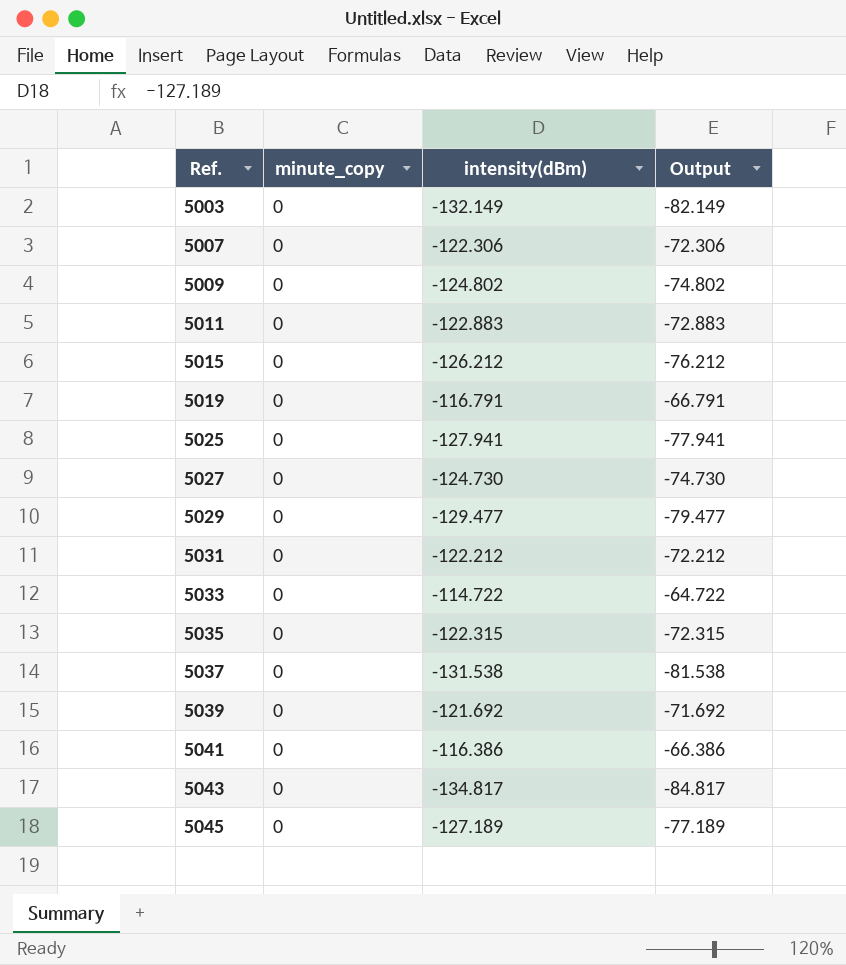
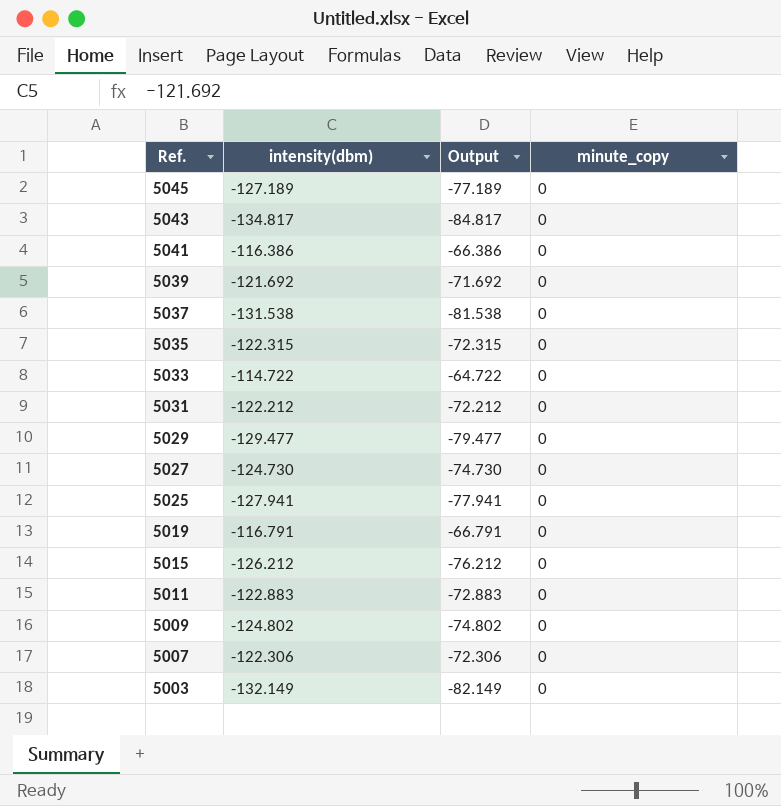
row order: Ref. ascending -> Ref. descending
column name: intensity(dBm) -> intensity(dbm)
column minute_copy | position: 2 -> 4

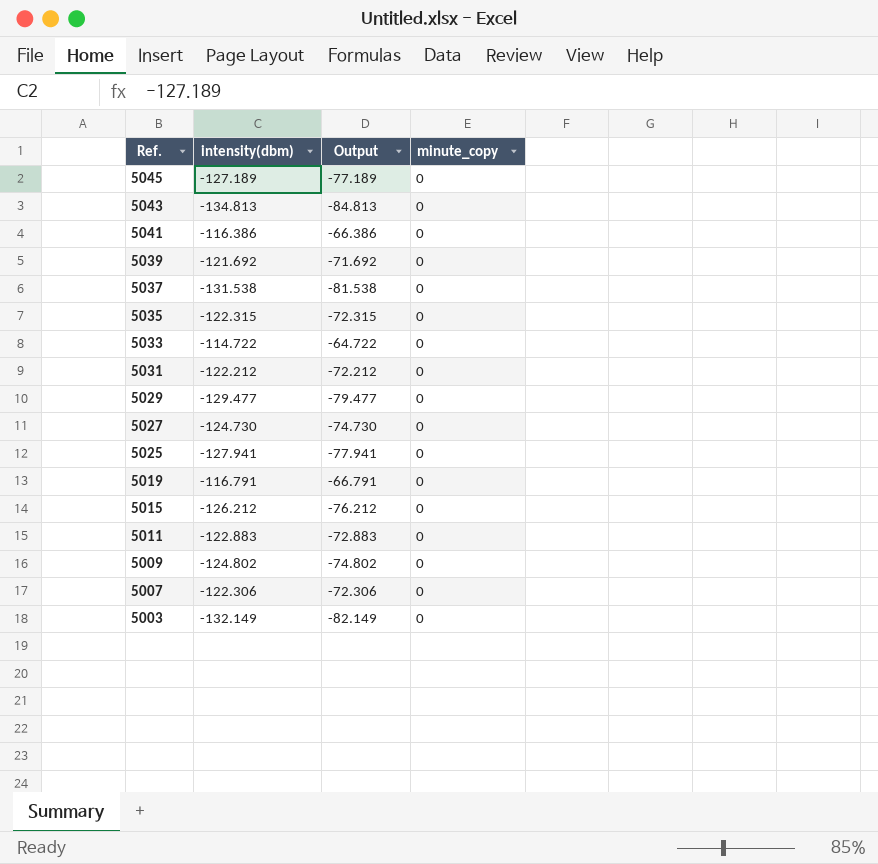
5043 | intensity(dbm): -134.817 -> -134.813
5043 | Output: -84.817 -> -84.813

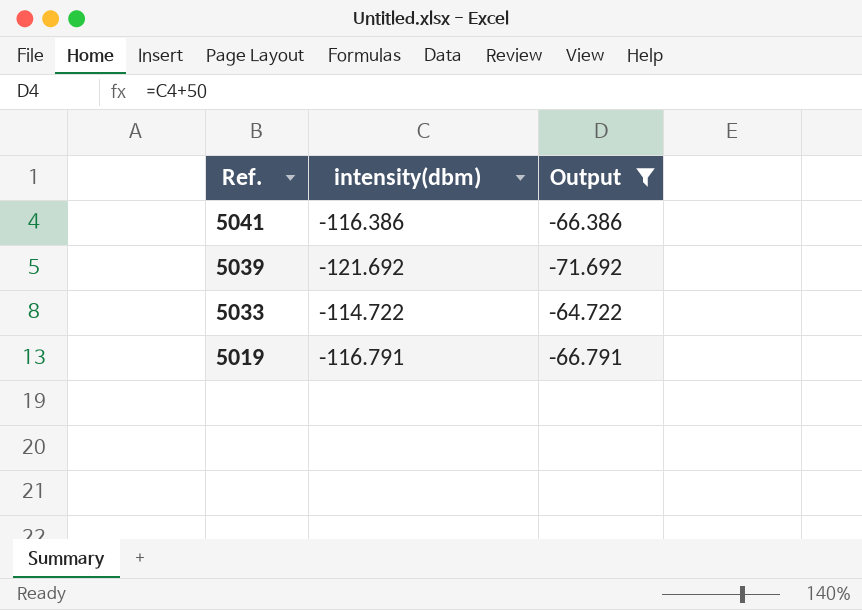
filter: none -> Output >= -71.692
column minute_copy | position: 4 -> none

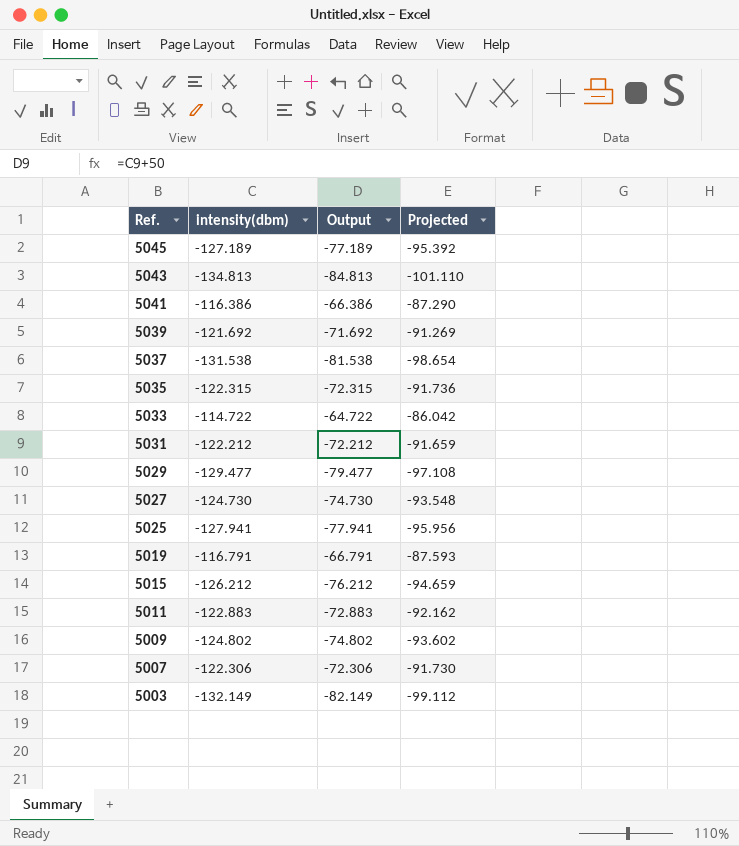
filter: Output >= -71.692 -> none
column Projected | formula: none -> [intensity(dbm)] * 0.75

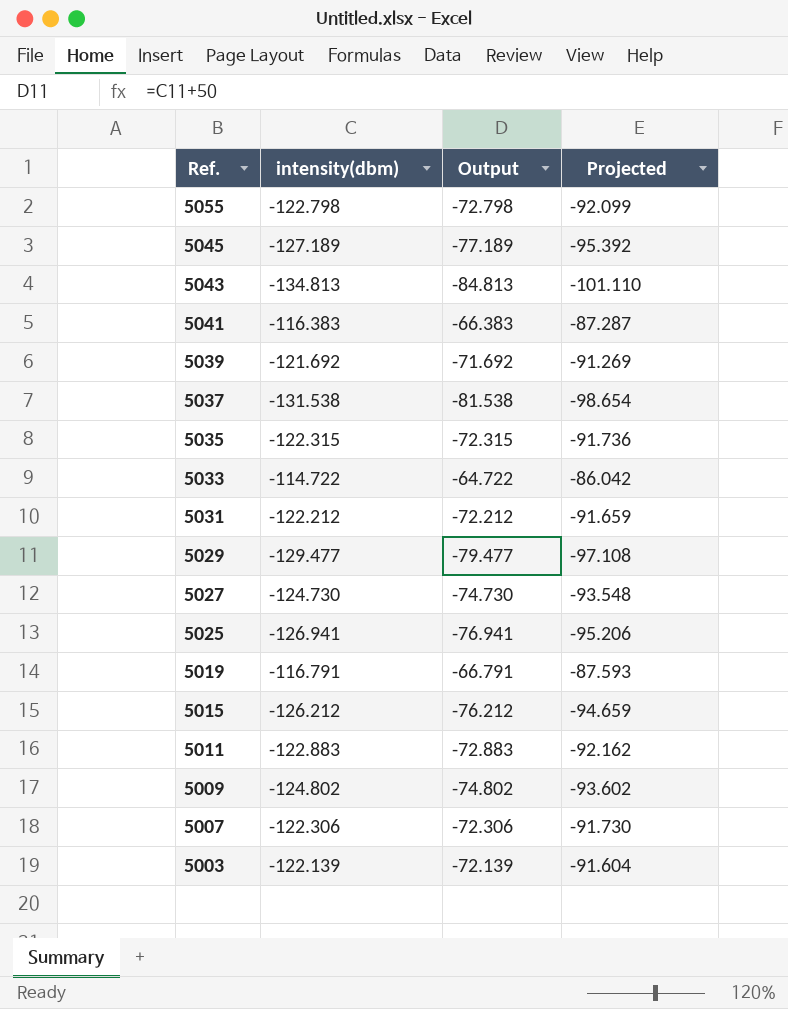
row 5055: none -> -122.798 | -72.798 | -92.099
5041 | intensity(dbm): -116.386 -> -116.383
5041 | Output: -66.386 -> -66.383
5041 | Projected: -87.290 -> -87.287
5025 | intensity(dbm): -127.941 -> -126.941
5025 | Output: -77.941 -> -76.941
5025 | Projected: -95.956 -> -95.206
5003 | intensity(dbm): -132.149 -> -122.139
5003 | Output: -82.149 -> -72.139
5003 | Projected: -99.112 -> -91.604

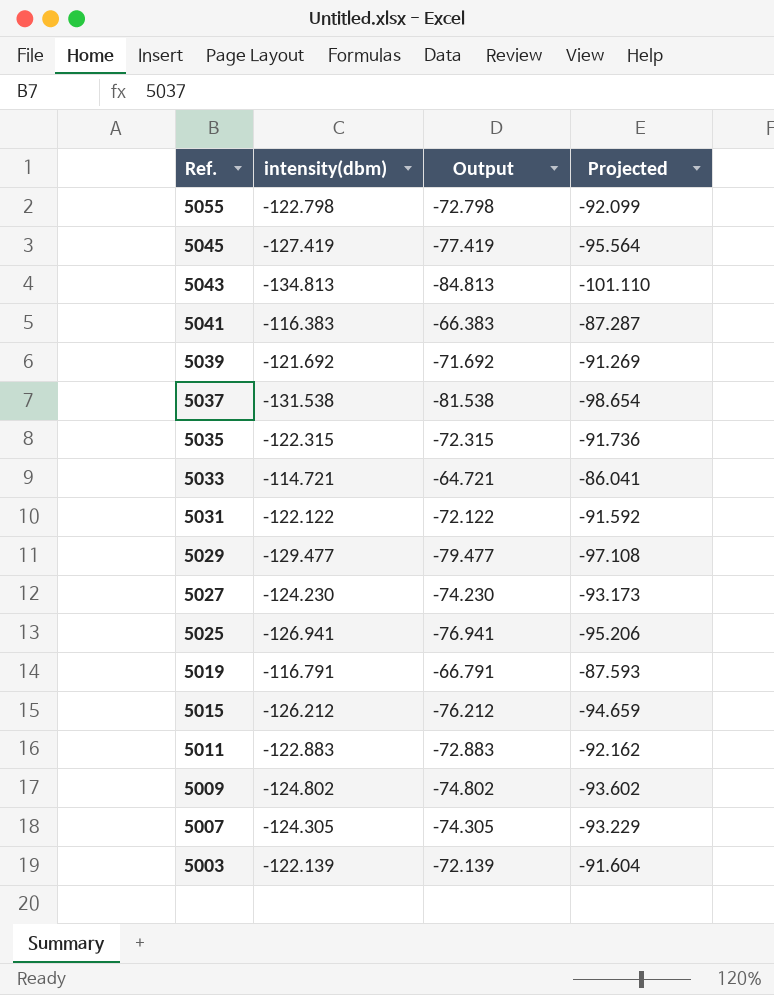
5045 | intensity(dbm): -127.189 -> -127.419
5045 | Output: -77.189 -> -77.419
5045 | Projected: -95.392 -> -95.564
5033 | intensity(dbm): -114.722 -> -114.721
5033 | Output: -64.722 -> -64.721
5033 | Projected: -86.042 -> -86.041
5031 | intensity(dbm): -122.212 -> -122.122
5031 | Output: -72.212 -> -72.122
5031 | Projected: -91.659 -> -91.592
5027 | intensity(dbm): -124.730 -> -124.230
5027 | Output: -74.730 -> -74.230
5027 | Projected: -93.548 -> -93.173
5007 | intensity(dbm): -122.306 -> -124.305
5007 | Output: -72.306 -> -74.305
5007 | Projected: -91.730 -> -93.229

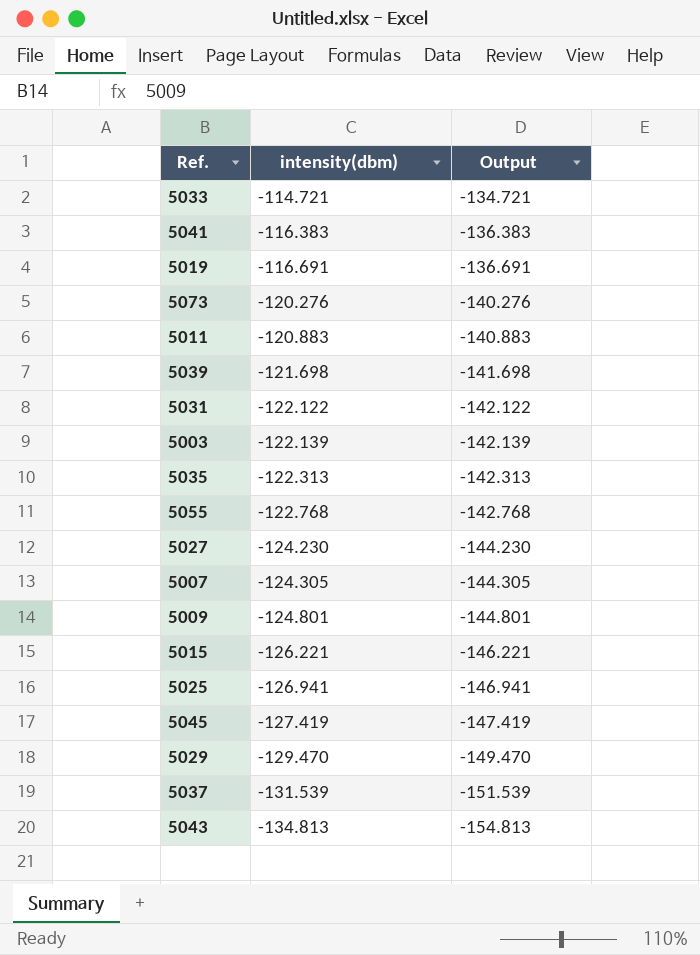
row order: Ref. descending -> intensity(dbm) descending
column Projected | formula: [intensity(dbm)] * 0.75 -> none
column Output | formula: [intensity(dbm)] + 50 -> [intensity(dbm)] - 20
5019 | intensity(dbm): -116.791 -> -116.691
row 5073: none -> -120.276 | -140.276
5011 | intensity(dbm): -122.883 -> -120.883
5039 | intensity(dbm): -121.692 -> -121.698
5035 | intensity(dbm): -122.315 -> -122.313
5055 | intensity(dbm): -122.798 -> -122.768
5009 | intensity(dbm): -124.802 -> -124.801
5015 | intensity(dbm): -126.212 -> -126.221
5029 | intensity(dbm): -129.477 -> -129.470
5037 | intensity(dbm): -131.538 -> -131.539

